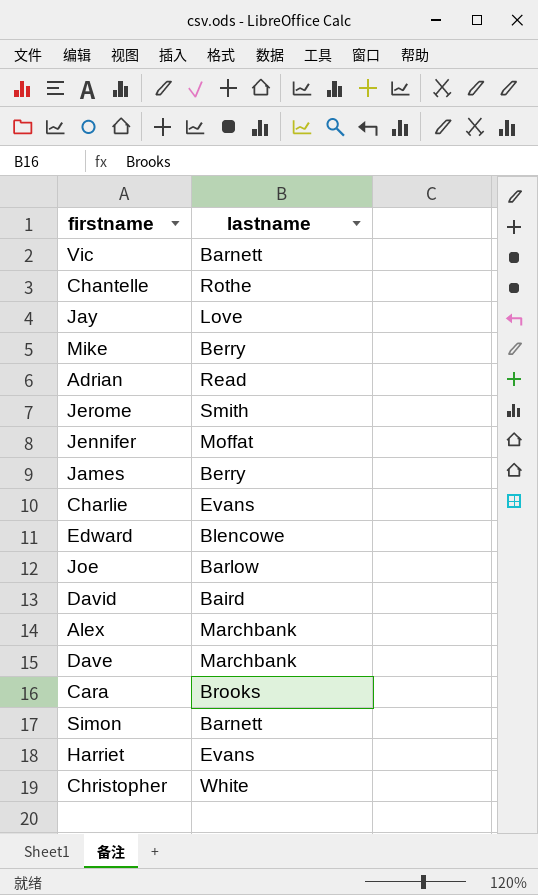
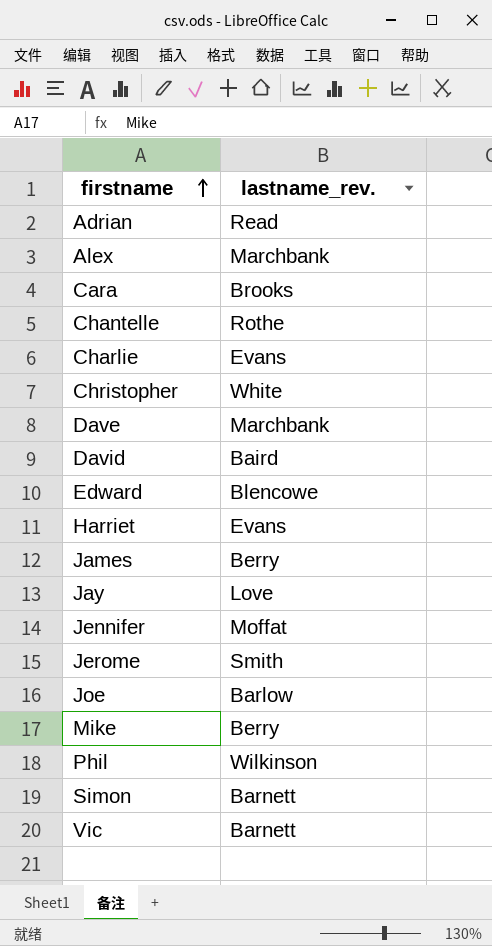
row order: none -> firstname ascending
column name: lastname -> lastname_rev.
row Phil: none -> Wilkinson

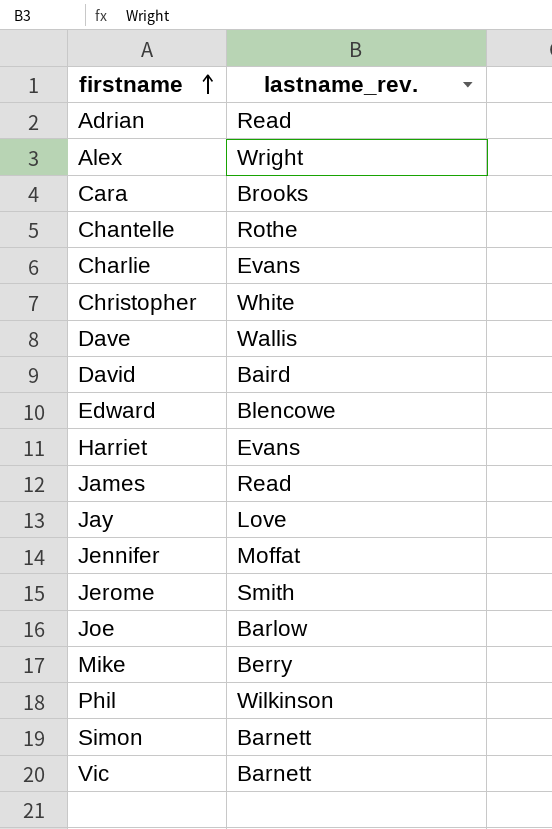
Alex | lastname_rev.: Marchbank -> Wright
Dave | lastname_rev.: Marchbank -> Wallis
James | lastname_rev.: Berry -> Read

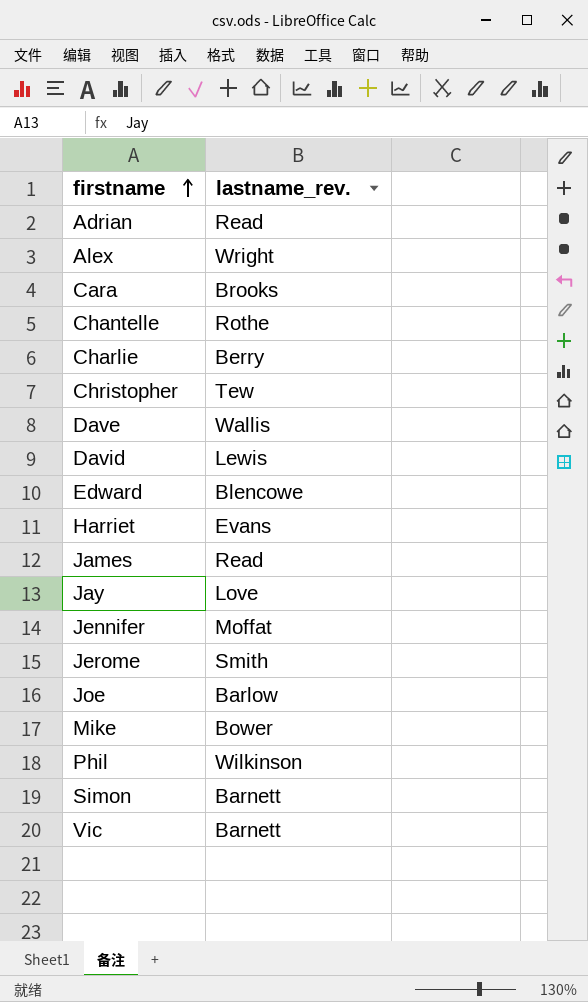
Charlie | lastname_rev.: Evans -> Berry
Christopher | lastname_rev.: White -> Tew
David | lastname_rev.: Baird -> Lewis
Mike | lastname_rev.: Berry -> Bower

